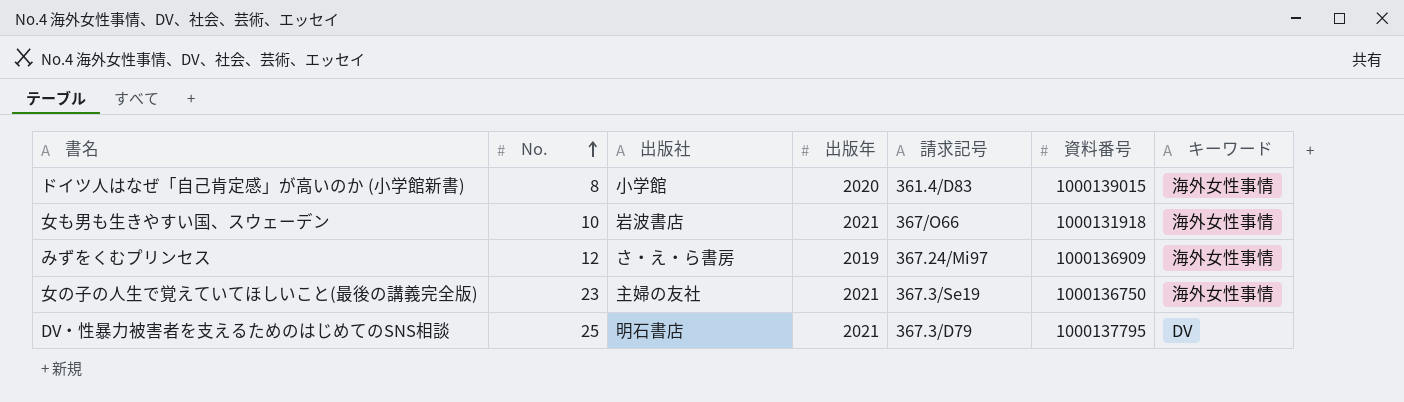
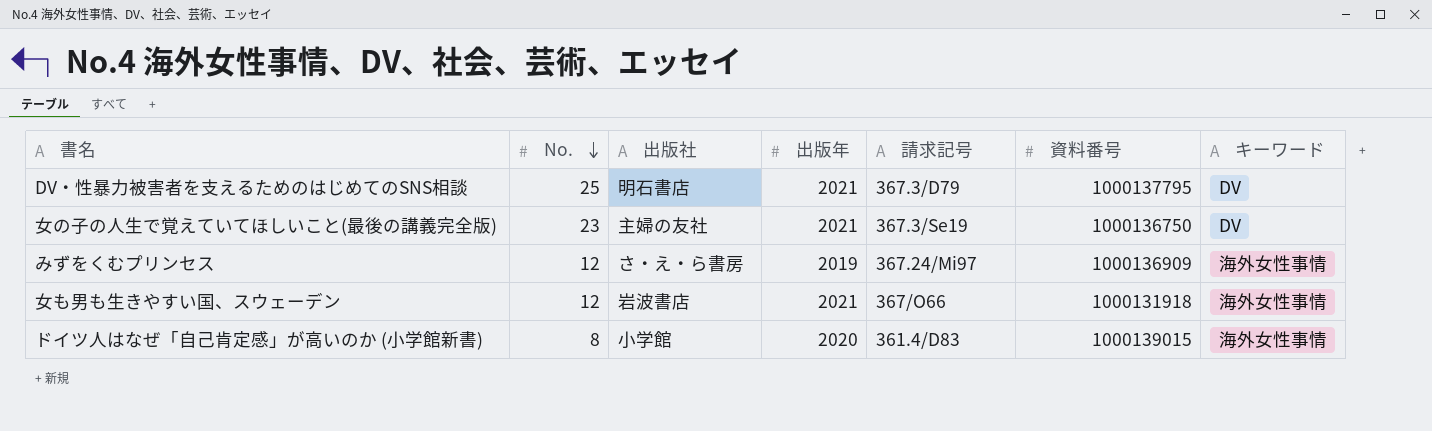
row order: No. ascending -> No. descending
女の子の人生で覚えていてほしいこと(最後の講義完全版) | キーワード: 海外女性事情 -> DV
女も男も生きやすい国、スウェーデン | No.: 10 -> 12

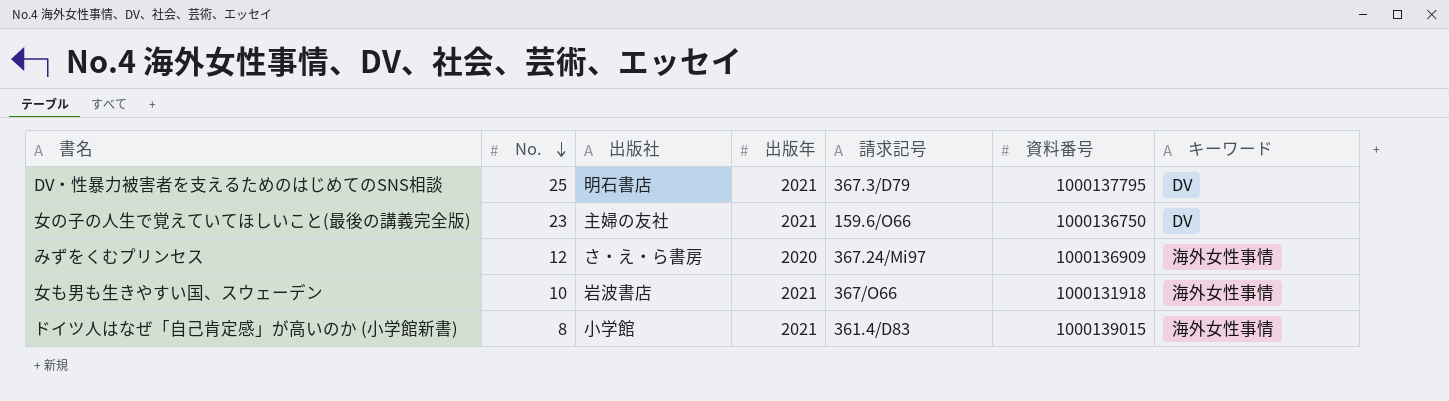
女の子の人生で覚えていてほしいこと(最後の講義完全版) | 請求記号: 367.3/Se19 -> 159.6/O66
みずをくむプリンセス | 出版年: 2019 -> 2020
女も男も生きやすい国、スウェーデン | No.: 12 -> 10
ドイツ人はなぜ「自己肯定感」が高いのか (小学館新書) | 出版年: 2020 -> 2021

